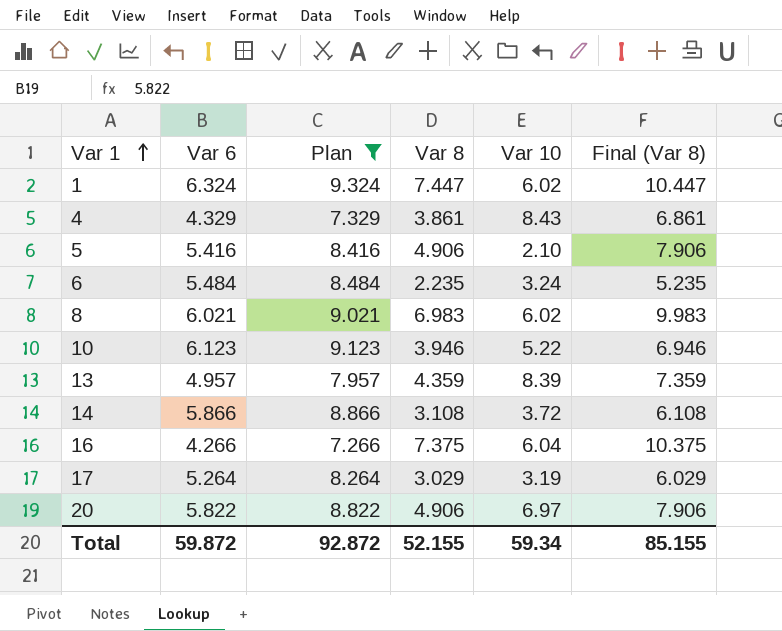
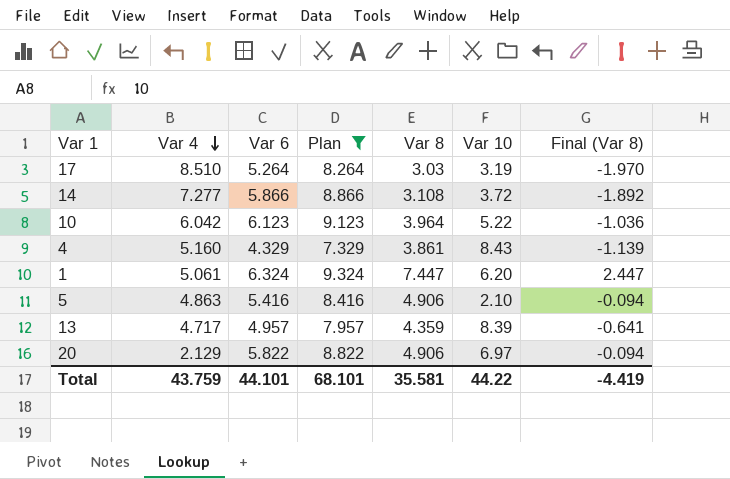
row order: Var 1 ascending -> Var 4 descending
column Var 4 | position: none -> 2
column Final (Var 8) | formula: [Var 8] + 3 -> [Var 8] - 5
row 6: 5.484 | 8.484 | 2.235 | 3.24 | 5.235 -> none
row 8: 6.021 | 9.021 | 6.983 | 6.02 | 9.983 -> none
row 16: 4.266 | 7.266 | 7.375 | 6.04 | 10.375 -> none
17 | Var 8: 3.029 -> 3.03
10 | Var 8: 3.946 -> 3.964
1 | Var 10: 6.02 -> 6.20
Total | Var 6: 59.872 -> 44.101
Total | Plan: 92.872 -> 68.101
Total | Var 8: 52.155 -> 35.581
Total | Var 10: 59.34 -> 44.22
Total | Final (Var 8): 85.155 -> -4.419

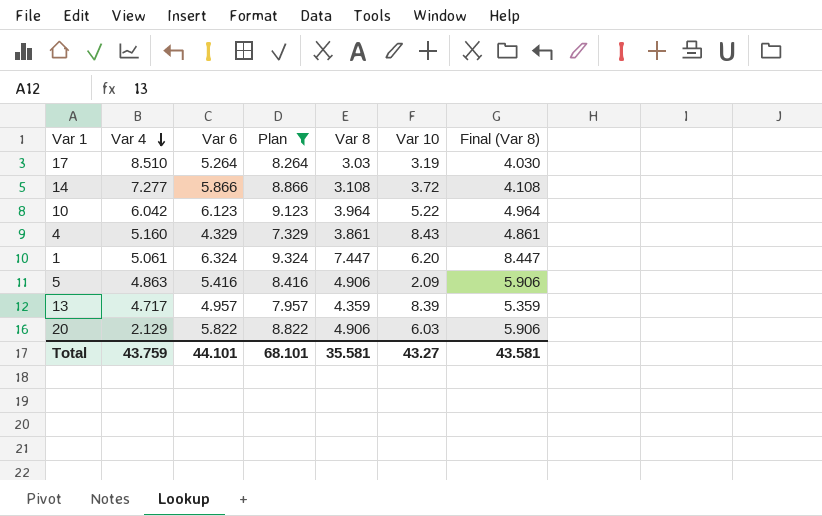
column Final (Var 8) | formula: [Var 8] - 5 -> [Var 8] + 1
5 | Var 10: 2.10 -> 2.09
20 | Var 10: 6.97 -> 6.03
Total | Var 10: 44.22 -> 43.27
Total | Final (Var 8): -4.419 -> 43.581

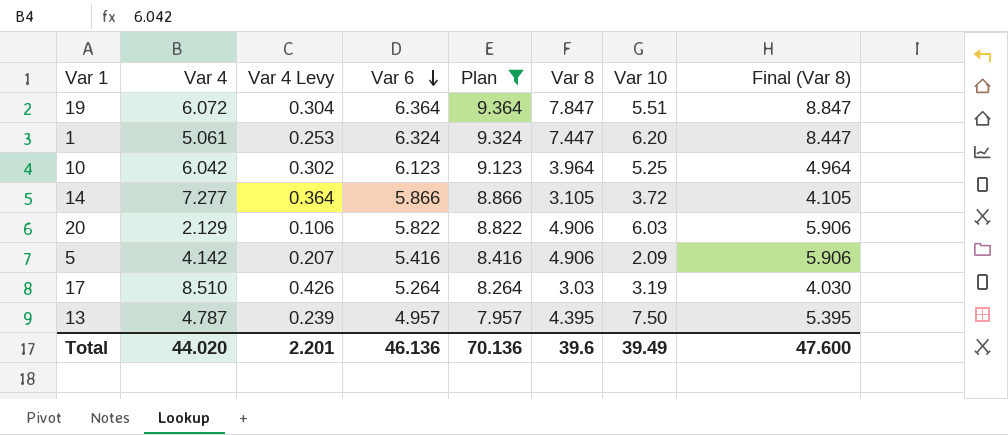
row order: Var 4 descending -> Var 6 descending
column Var 4 Levy | formula: none -> [Var 4] * 0.05
row 4: 5.160 | 4.329 | 7.329 | 3.861 | 8.43 | 4.861 -> none
row 19: none -> 6.072 | 0.304 | 6.364 | 9.364 | 7.847 | 5.51 | 8.847
10 | Var 10: 5.22 -> 5.25
14 | Var 8: 3.108 -> 3.105
14 | Final (Var 8): 4.108 -> 4.105
5 | Var 4: 4.863 -> 4.142
13 | Var 4: 4.717 -> 4.787
13 | Var 8: 4.359 -> 4.395
13 | Var 10: 8.39 -> 7.50
13 | Final (Var 8): 5.359 -> 5.395
Total | Var 4: 43.759 -> 44.020
Total | Var 6: 44.101 -> 46.136
Total | Plan: 68.101 -> 70.136
Total | Var 8: 35.581 -> 39.6
Total | Var 10: 43.27 -> 39.49
Total | Final (Var 8): 43.581 -> 47.600

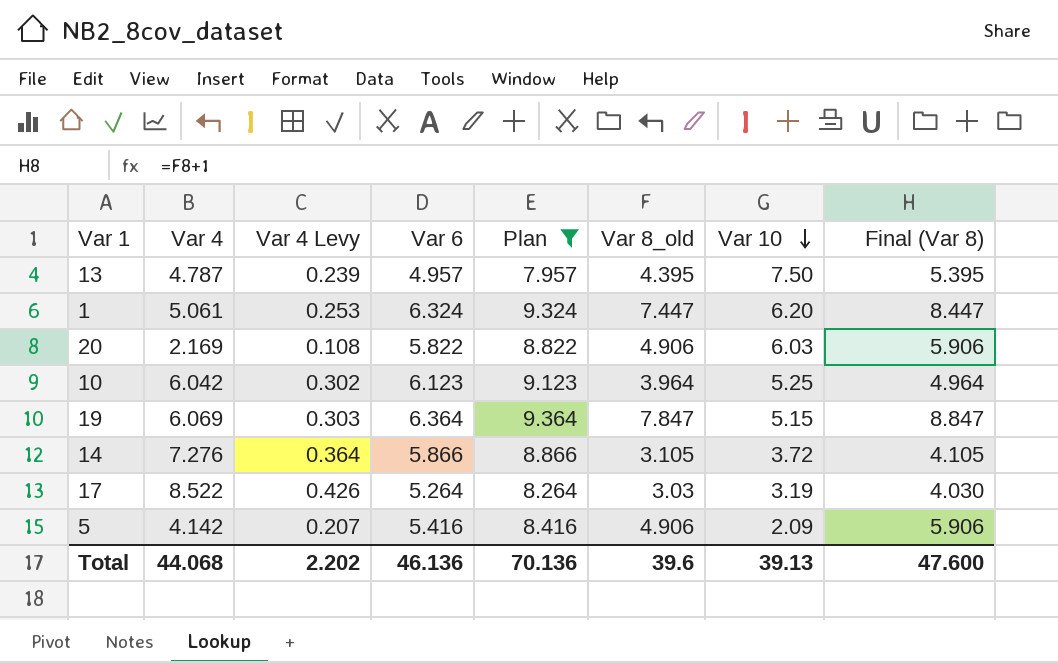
row order: Var 6 descending -> Var 10 descending
column name: Var 8 -> Var 8_old
20 | Var 4: 2.129 -> 2.169
20 | Var 4 Levy: 0.106 -> 0.108
19 | Var 4: 6.072 -> 6.069
19 | Var 4 Levy: 0.304 -> 0.303
19 | Var 10: 5.51 -> 5.15
14 | Var 4: 7.277 -> 7.276
17 | Var 4: 8.510 -> 8.522
Total | Var 4: 44.020 -> 44.068
Total | Var 4 Levy: 2.201 -> 2.202
Total | Var 10: 39.49 -> 39.13

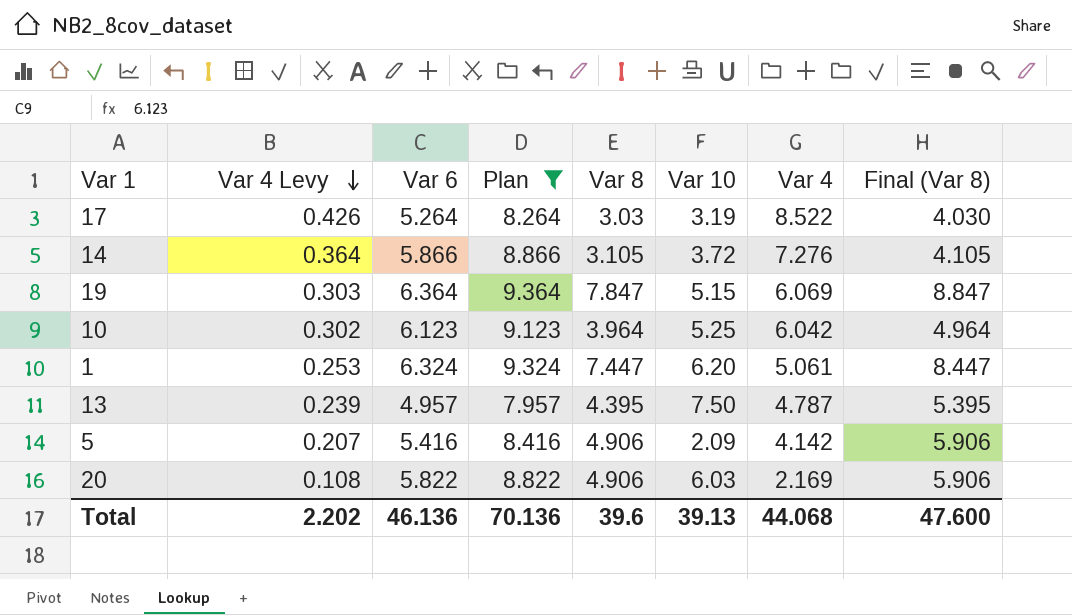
row order: Var 10 descending -> Var 4 Levy descending
column name: Var 8_old -> Var 8
column Var 4 | position: 2 -> 7

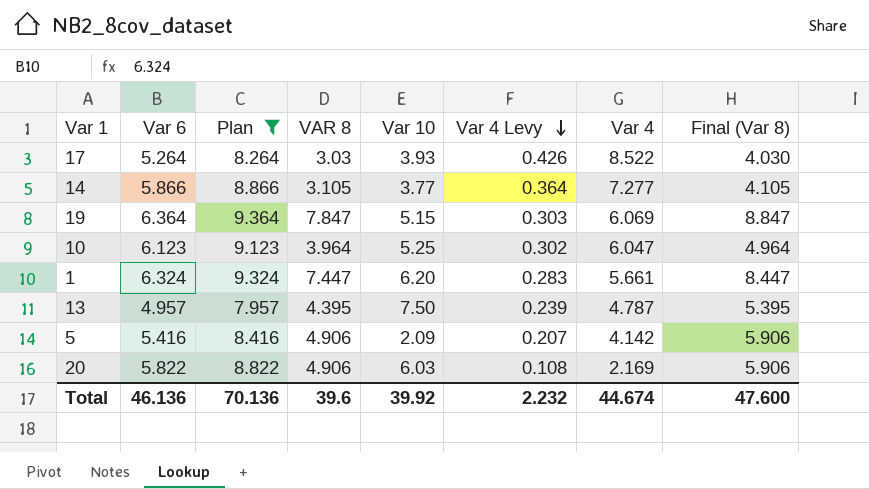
column name: Var 8 -> VAR 8
column Var 4 Levy | position: 2 -> 6
17 | Var 10: 3.19 -> 3.93
14 | Var 10: 3.72 -> 3.77
14 | Var 4: 7.276 -> 7.277
10 | Var 4: 6.042 -> 6.047
1 | Var 4 Levy: 0.253 -> 0.283
1 | Var 4: 5.061 -> 5.661
Total | Var 10: 39.13 -> 39.92
Total | Var 4 Levy: 2.202 -> 2.232
Total | Var 4: 44.068 -> 44.674

